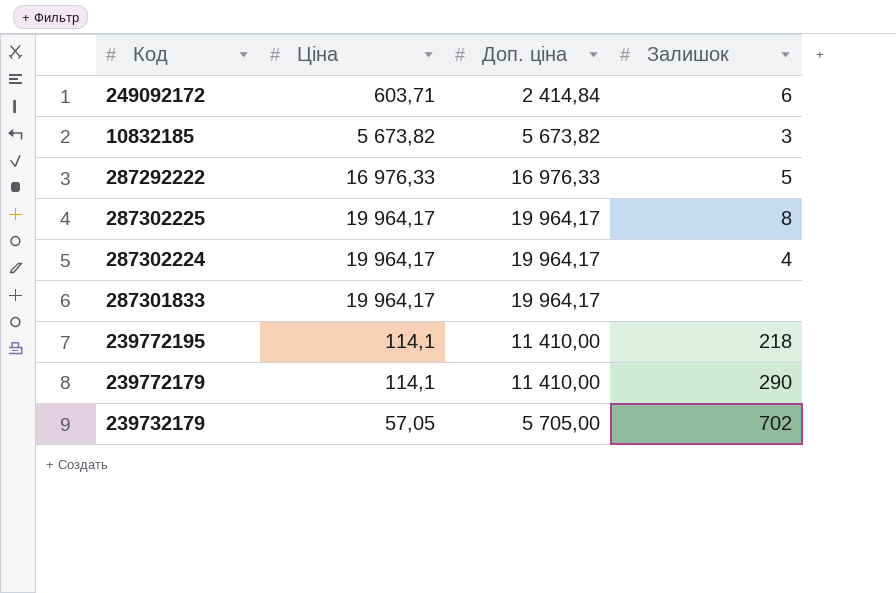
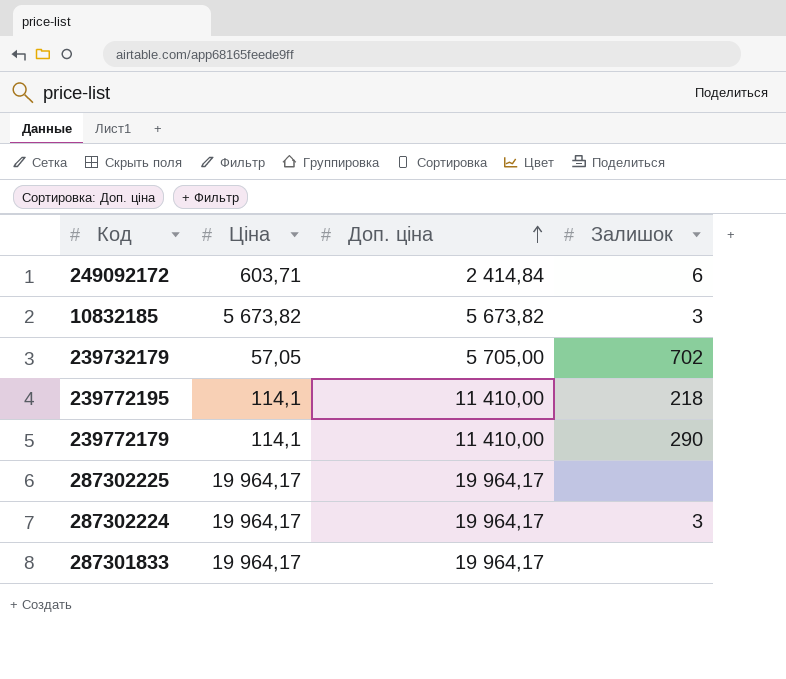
row order: none -> Доп. ціна ascending
row 287292222: 16 976,33 | 16 976,33 | 5 -> none
287302225 | Залишок: 8 -> none
287302224 | Залишок: 4 -> 3

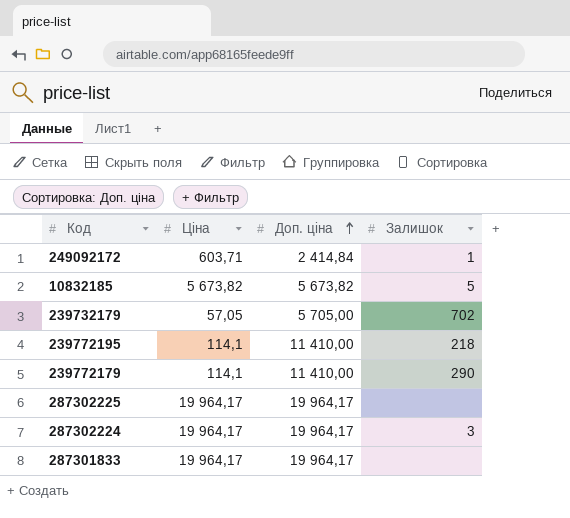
249092172 | Залишок: 6 -> 1
10832185 | Залишок: 3 -> 5

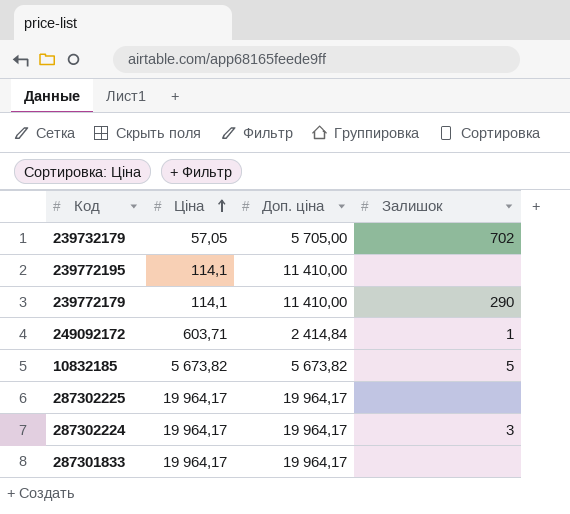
row order: Доп. ціна ascending -> Ціна ascending
239772195 | Залишок: 218 -> none

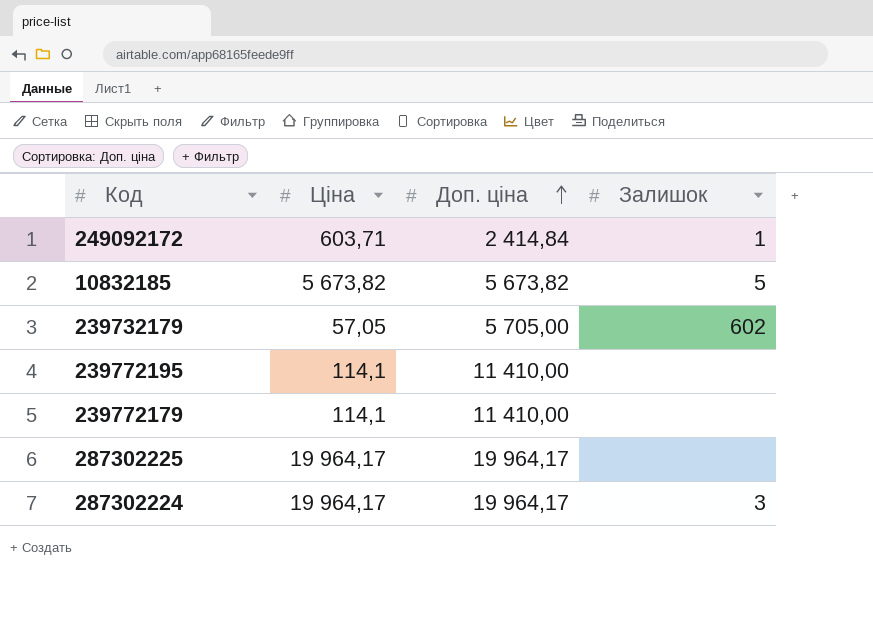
row order: Ціна ascending -> Доп. ціна ascending
row 287301833: 19 964,17 | 19 964,17 | none -> none
239732179 | Залишок: 702 -> 602
239772179 | Залишок: 290 -> none

